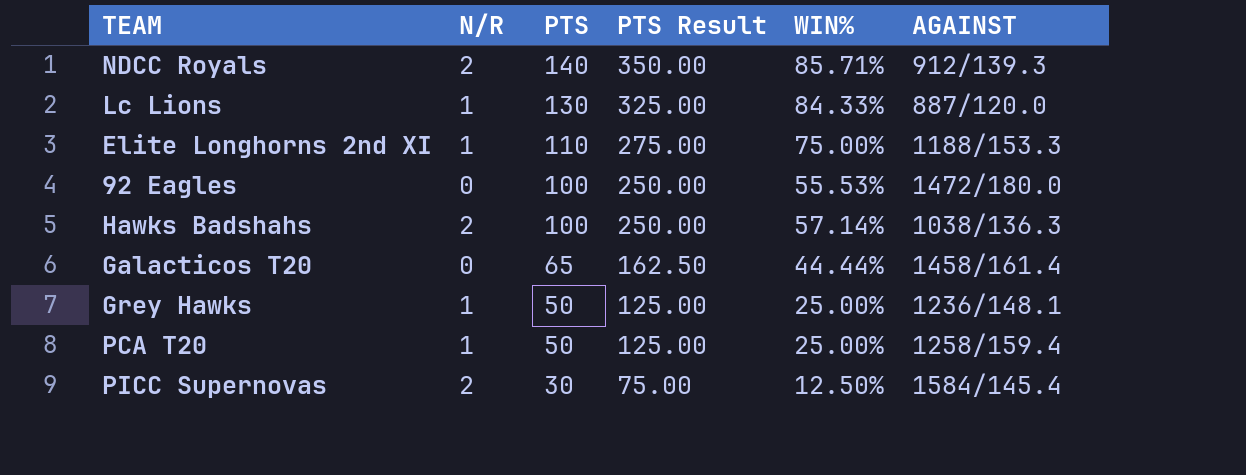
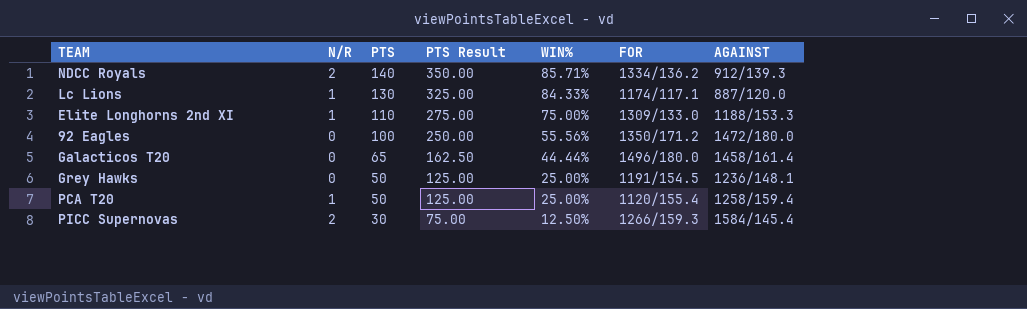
column FOR | position: none -> 6
row Hawks Badshahs: 2 | 100 | 250.00 | 57.14% | 1038/136.3 -> none
92 Eagles | WIN%: 55.53% -> 55.56%
Grey Hawks | N/R: 1 -> 0

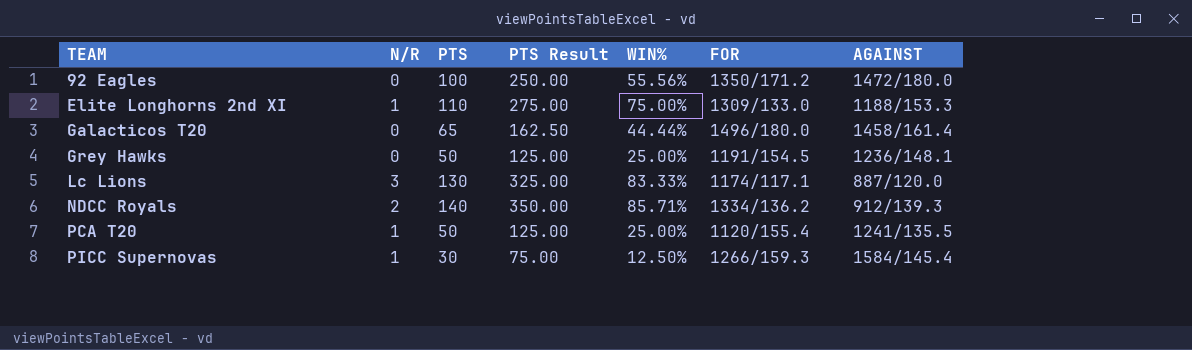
row order: PTS descending -> TEAM ascending
Lc Lions | N/R: 1 -> 3
Lc Lions | WIN%: 84.33% -> 83.33%
PCA T20 | AGAINST: 1258/159.4 -> 1241/135.5
PICC Supernovas | N/R: 2 -> 1

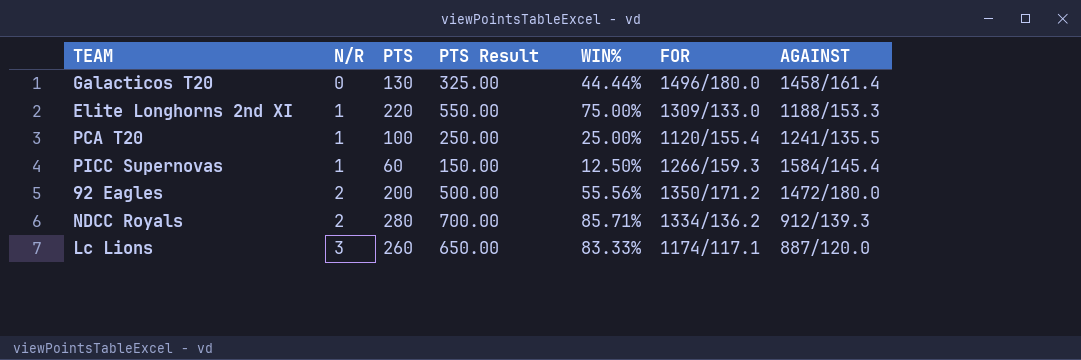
row order: TEAM ascending -> N/R ascending
row Grey Hawks: 0 | 50 | 125.00 | 25.00% | 1191/154.5 | 1236/148.1 -> none
Galacticos T20 | PTS: 65 -> 130
Galacticos T20 | PTS Result: 162.50 -> 325.00
Elite Longhorns 2nd XI | PTS: 110 -> 220
Elite Longhorns 2nd XI | PTS Result: 275.00 -> 550.00
PCA T20 | PTS: 50 -> 100
PCA T20 | PTS Result: 125.00 -> 250.00
PICC Supernovas | PTS: 30 -> 60
PICC Supernovas | PTS Result: 75.00 -> 150.00
92 Eagles | N/R: 0 -> 2
92 Eagles | PTS: 100 -> 200
92 Eagles | PTS Result: 250.00 -> 500.00
NDCC Royals | PTS: 140 -> 280
NDCC Royals | PTS Result: 350.00 -> 700.00
Lc Lions | PTS: 130 -> 260
Lc Lions | PTS Result: 325.00 -> 650.00

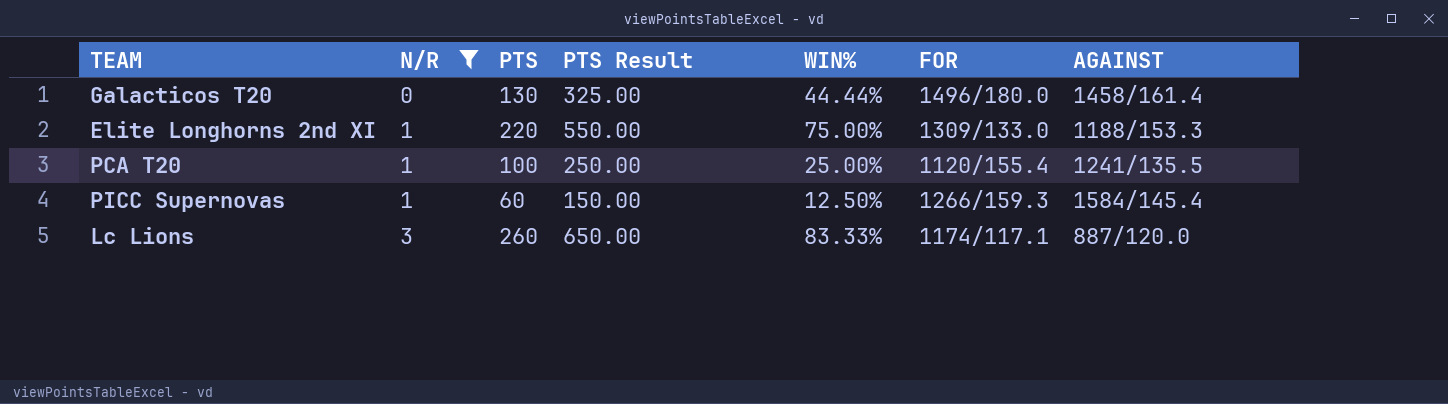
filter: none -> N/R != 2

